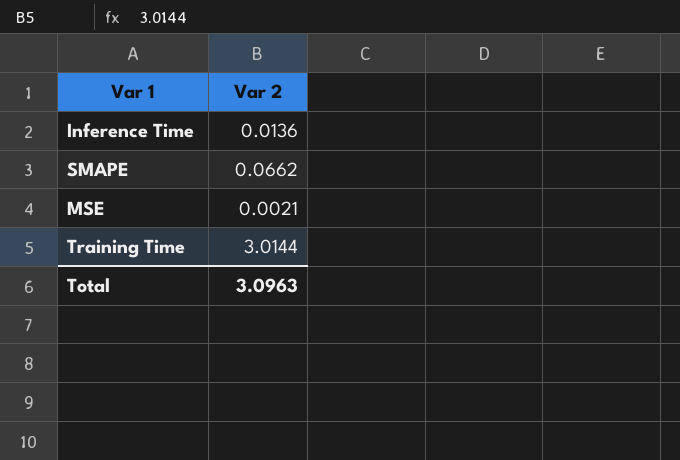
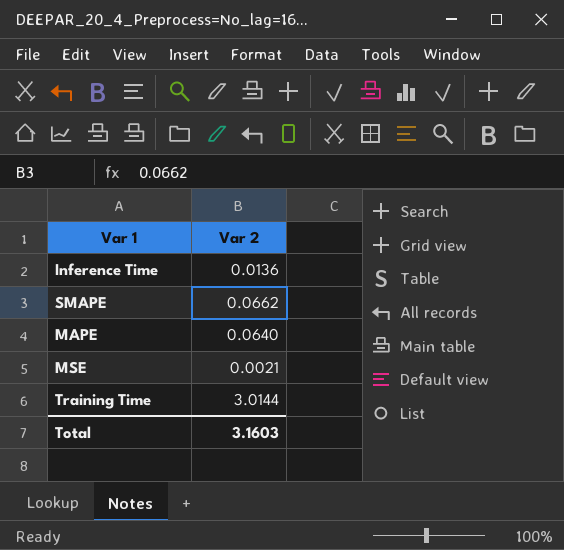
row MAPE: none -> 0.0640
Total | Var 2: 3.0963 -> 3.1603

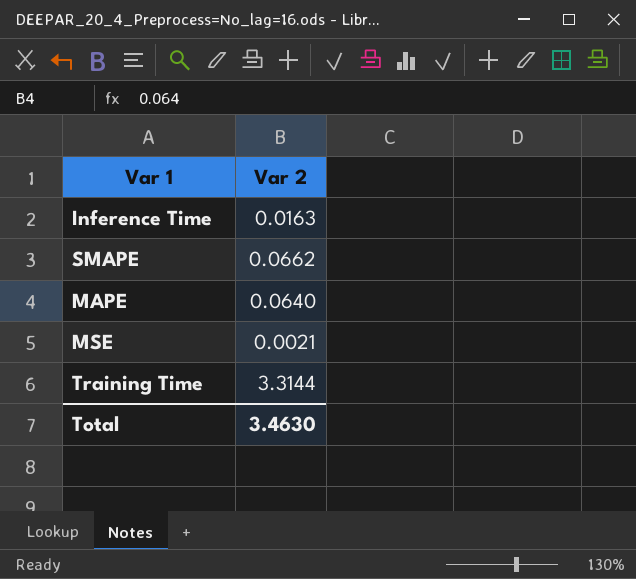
Inference Time | Var 2: 0.0136 -> 0.0163
Training Time | Var 2: 3.0144 -> 3.3144
Total | Var 2: 3.1603 -> 3.4630

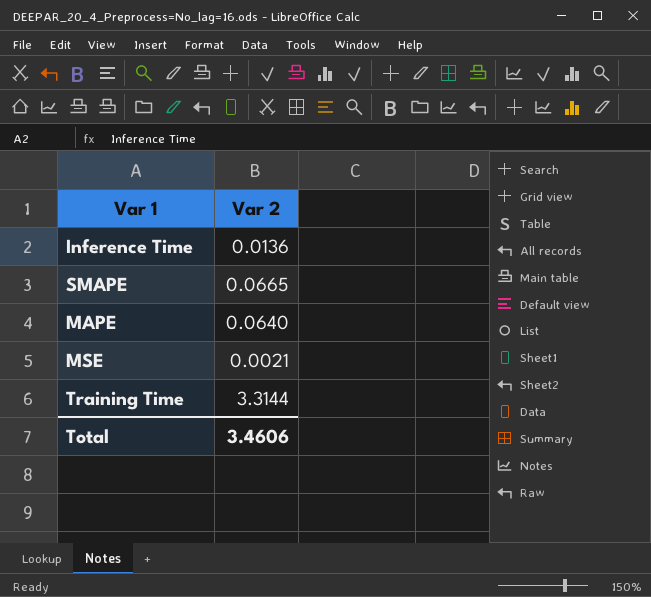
Inference Time | Var 2: 0.0163 -> 0.0136
SMAPE | Var 2: 0.0662 -> 0.0665
Total | Var 2: 3.4630 -> 3.4606

